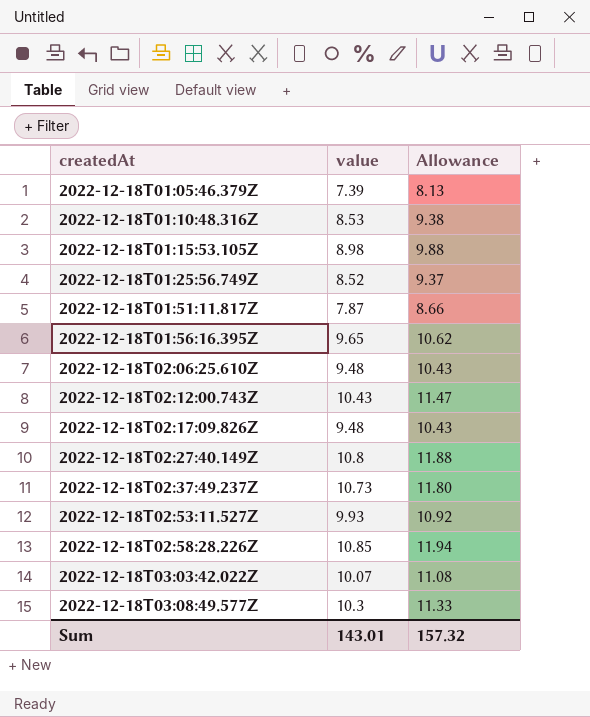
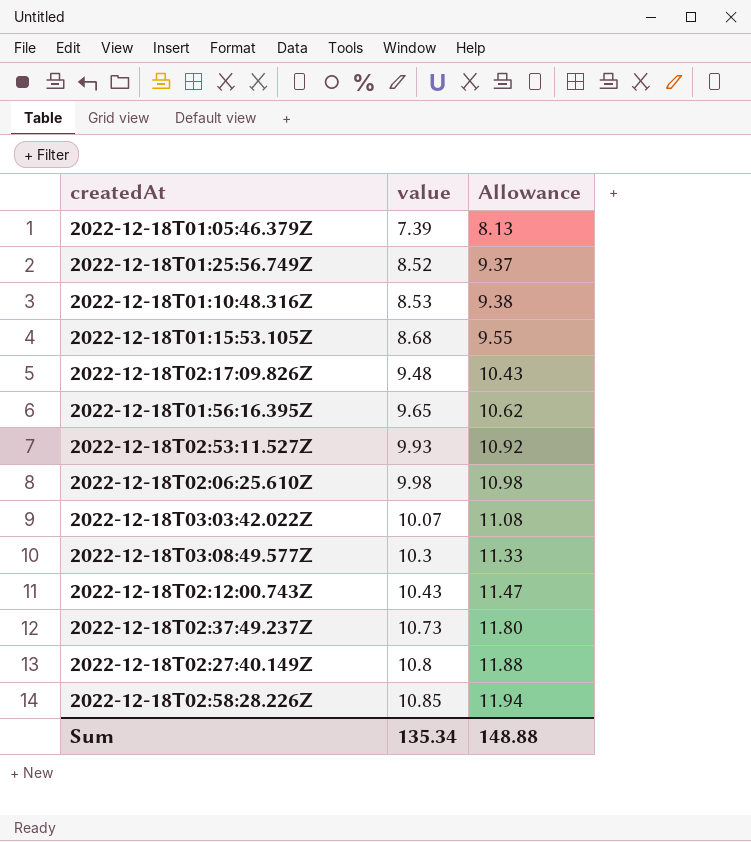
row order: createdAt ascending -> value ascending
row 2022-12-18T01:51:11.817Z: 7.87 | 8.66 -> none
2022-12-18T01:15:53.105Z | value: 8.98 -> 8.68
2022-12-18T01:15:53.105Z | Allowance: 9.88 -> 9.55
2022-12-18T02:06:25.610Z | value: 9.48 -> 9.98
2022-12-18T02:06:25.610Z | Allowance: 10.43 -> 10.98
Sum | value: 143.01 -> 135.34
Sum | Allowance: 157.32 -> 148.88

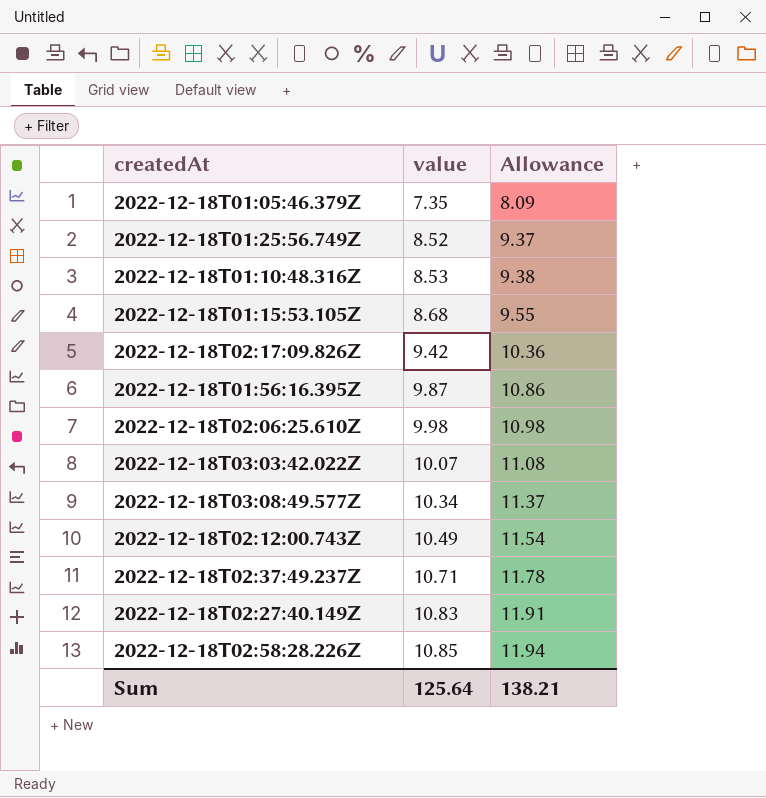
row 2022-12-18T02:53:11.527Z: 9.93 | 10.92 -> none
2022-12-18T01:05:46.379Z | value: 7.39 -> 7.35
2022-12-18T01:05:46.379Z | Allowance: 8.13 -> 8.09
2022-12-18T02:17:09.826Z | value: 9.48 -> 9.42
2022-12-18T02:17:09.826Z | Allowance: 10.43 -> 10.36
2022-12-18T01:56:16.395Z | value: 9.65 -> 9.87
2022-12-18T01:56:16.395Z | Allowance: 10.62 -> 10.86
2022-12-18T03:08:49.577Z | value: 10.3 -> 10.34
2022-12-18T03:08:49.577Z | Allowance: 11.33 -> 11.37
2022-12-18T02:12:00.743Z | value: 10.43 -> 10.49
2022-12-18T02:12:00.743Z | Allowance: 11.47 -> 11.54
2022-12-18T02:37:49.237Z | value: 10.73 -> 10.71
2022-12-18T02:37:49.237Z | Allowance: 11.80 -> 11.78
2022-12-18T02:27:40.149Z | value: 10.8 -> 10.83
2022-12-18T02:27:40.149Z | Allowance: 11.88 -> 11.91
Sum | value: 135.34 -> 125.64
Sum | Allowance: 148.88 -> 138.21

